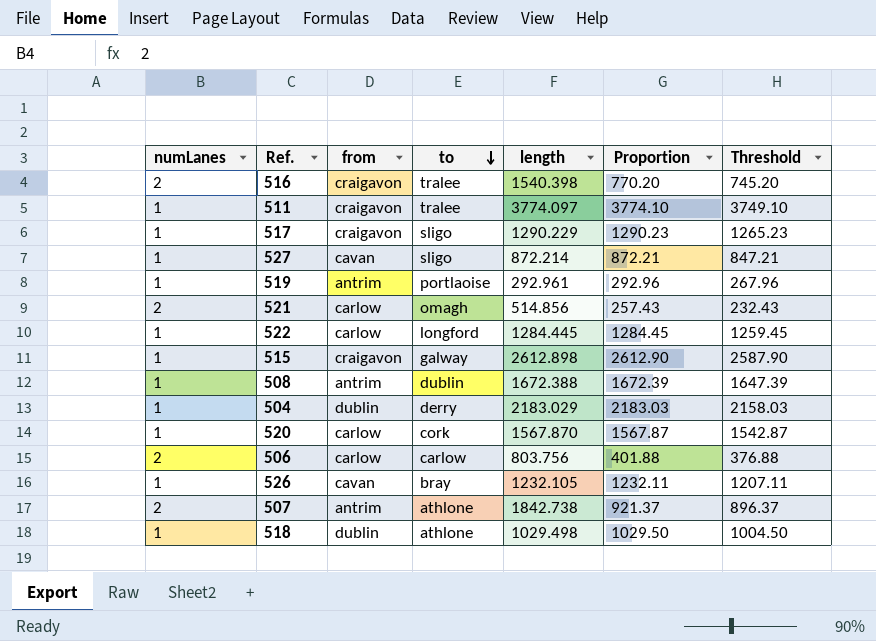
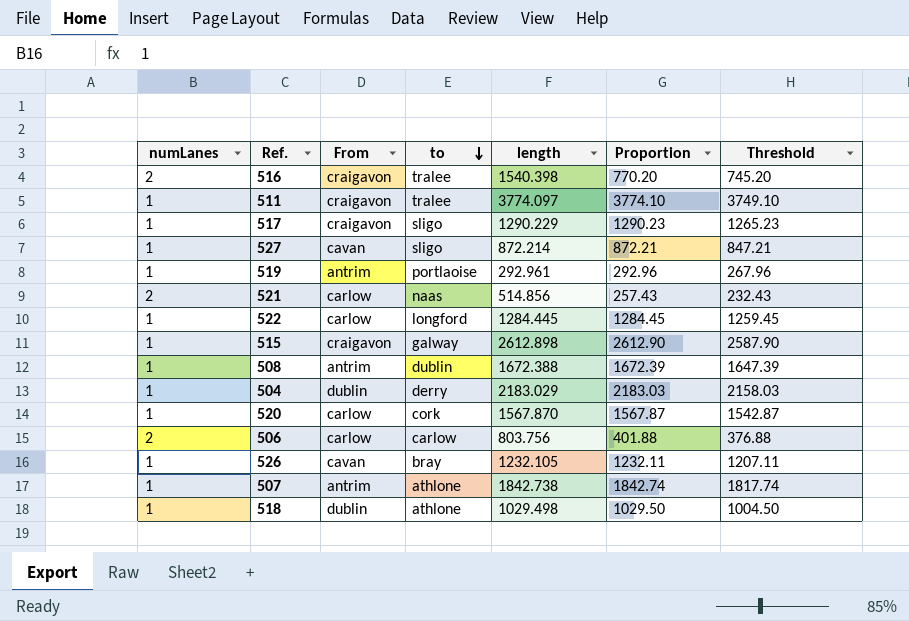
column name: from -> From
521 | to: omagh -> naas
507 | numLanes: 2 -> 1
507 | Proportion: 921.37 -> 1842.74
507 | Threshold: 896.37 -> 1817.74

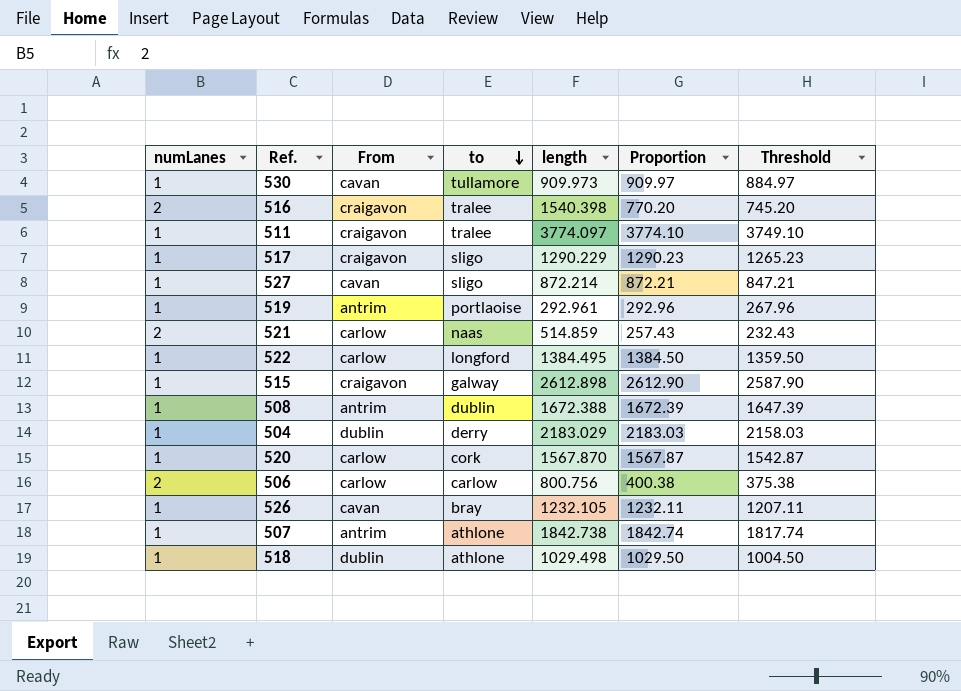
row 530: none -> 1 | cavan | tullamore | 909.973 | 909.97 | 884.97
521 | length: 514.856 -> 514.859
522 | length: 1284.445 -> 1384.495
522 | Proportion: 1284.45 -> 1384.50
522 | Threshold: 1259.45 -> 1359.50
506 | length: 803.756 -> 800.756
506 | Proportion: 401.88 -> 400.38
506 | Threshold: 376.88 -> 375.38

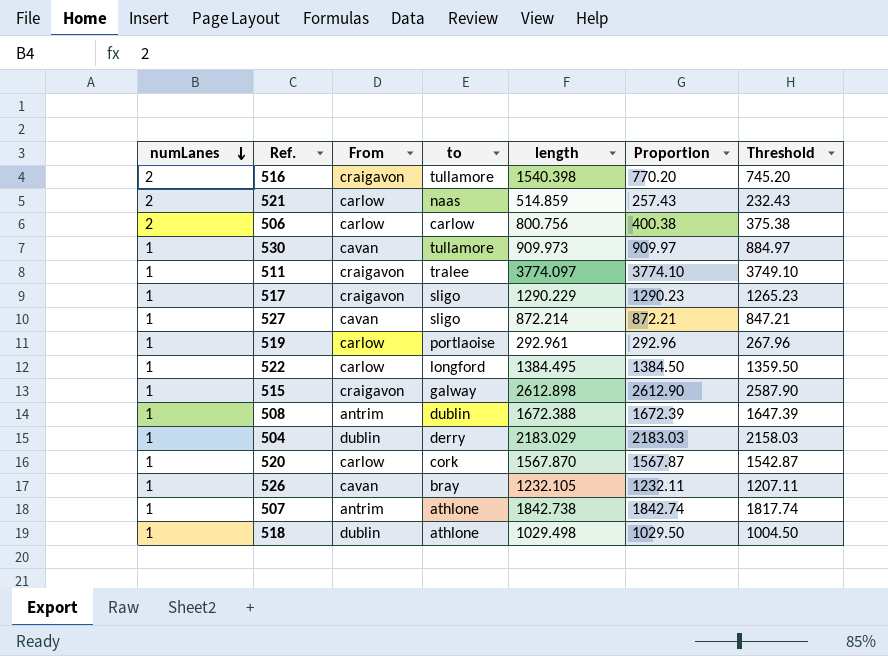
row order: to descending -> numLanes descending
516 | to: tralee -> tullamore
519 | From: antrim -> carlow

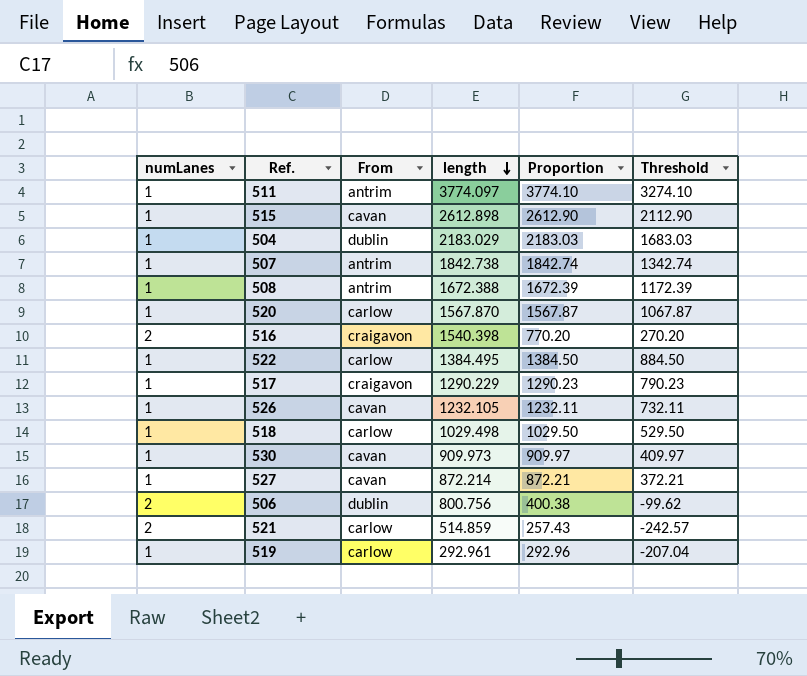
row order: numLanes descending -> length descending
column to | position: 4 -> none
column Threshold | formula: [Proportion] - 25 -> [Proportion] - 500
511 | From: craigavon -> antrim
515 | From: craigavon -> cavan
518 | From: dublin -> carlow
506 | From: carlow -> dublin

